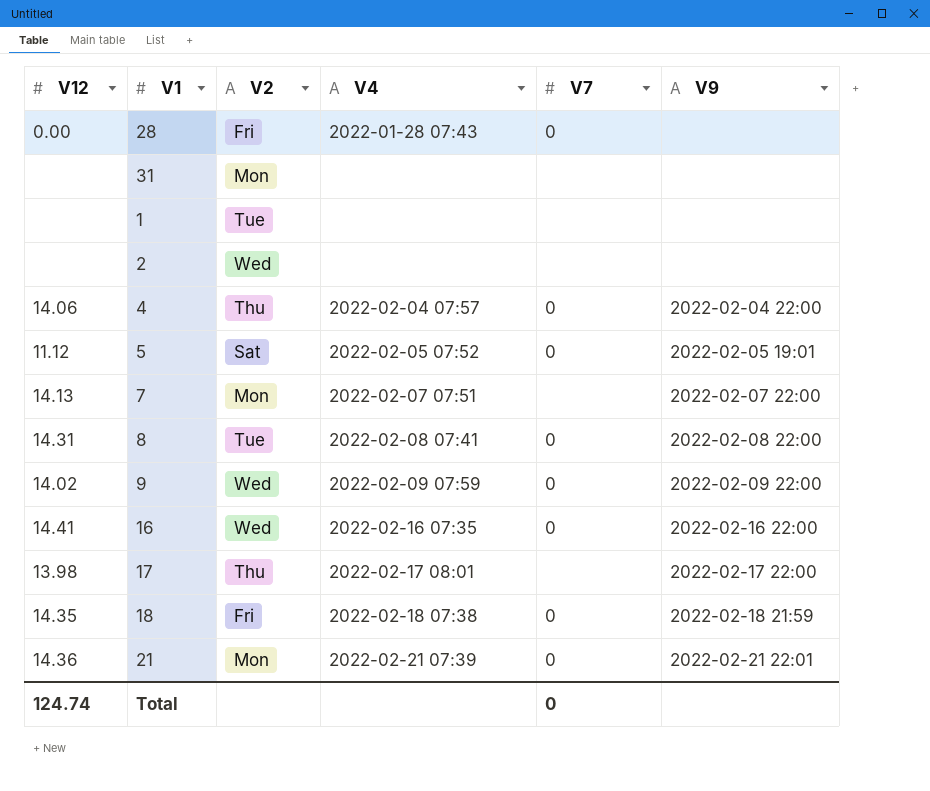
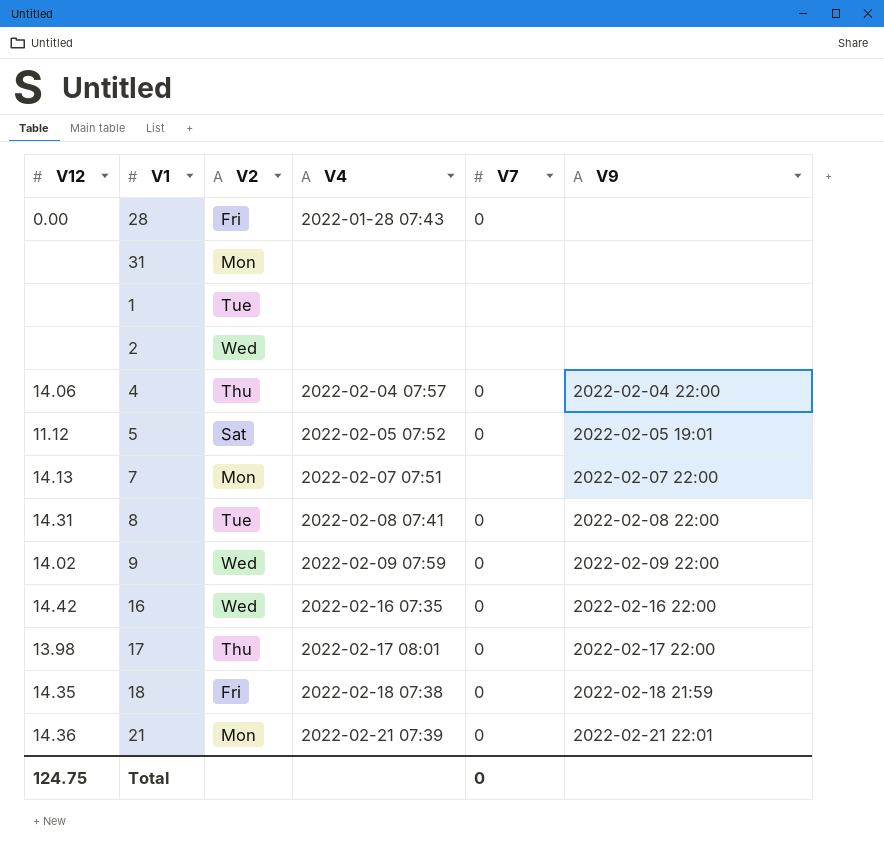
16 | V12: 14.41 -> 14.42
17 | V7: none -> 0
Total | V12: 124.74 -> 124.75

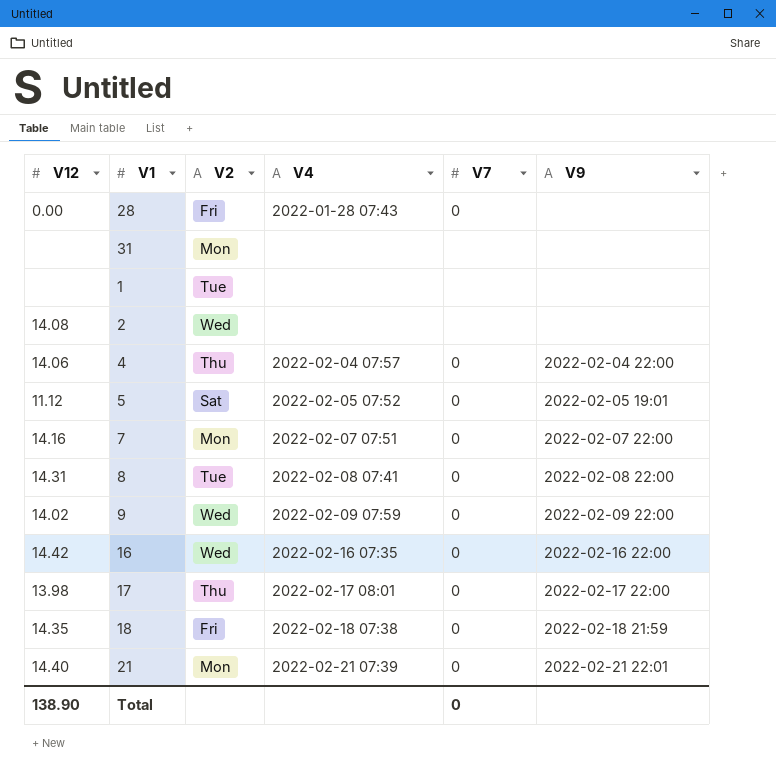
2 | V12: none -> 14.08
7 | V12: 14.13 -> 14.16
7 | V7: none -> 0
21 | V12: 14.36 -> 14.40
Total | V12: 124.75 -> 138.90

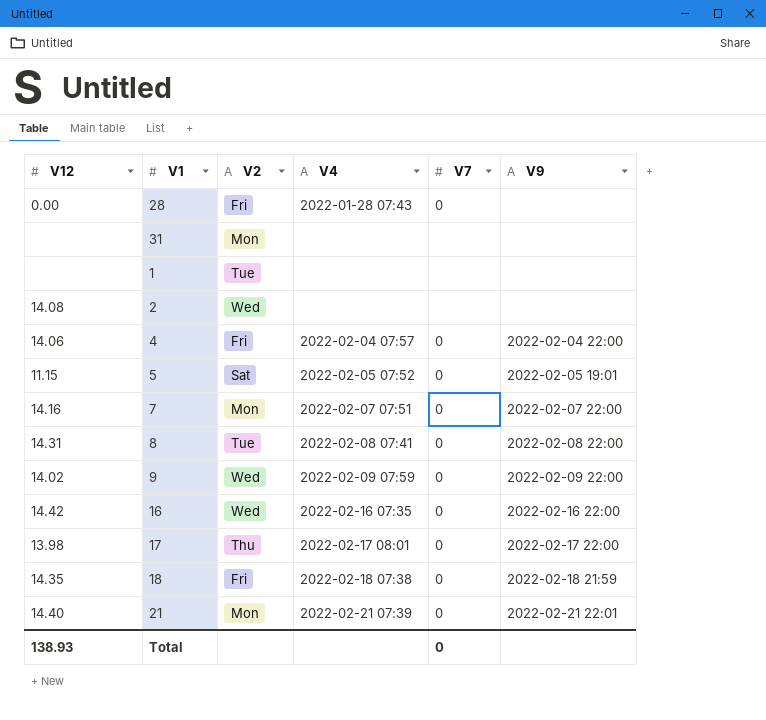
4 | V2: Thu -> Fri
5 | V12: 11.12 -> 11.15
Total | V12: 138.90 -> 138.93

